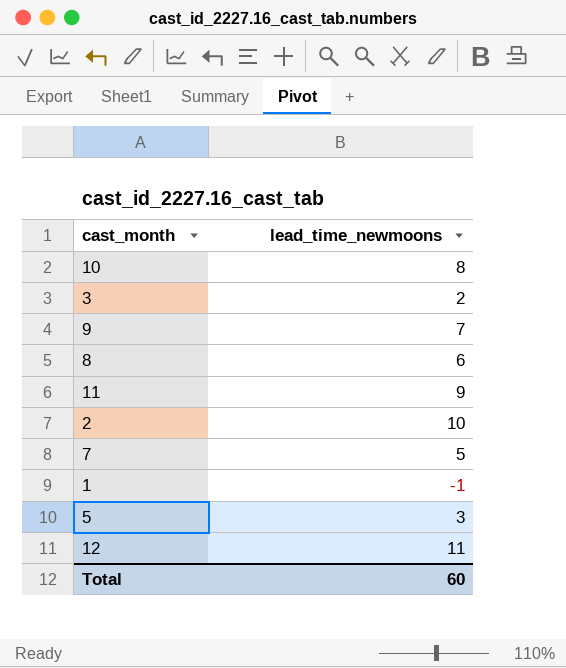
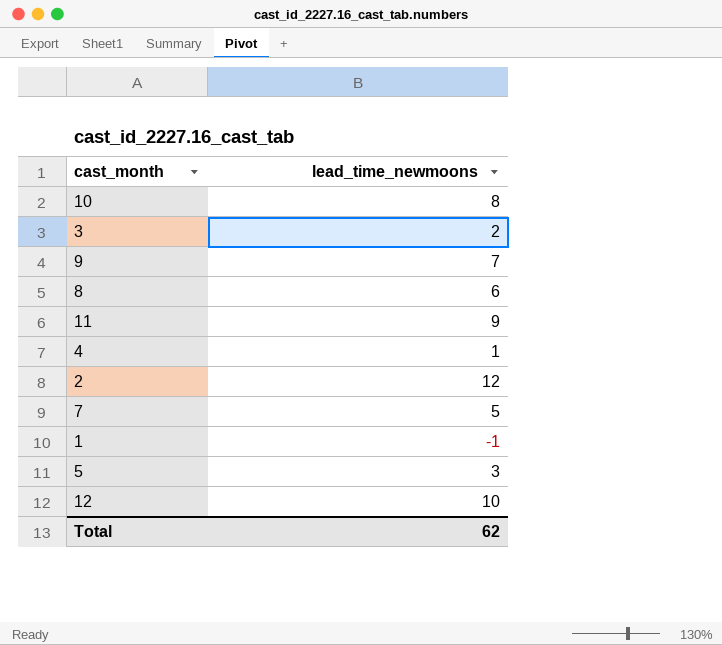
row 4: none -> 1
2 | lead_time_newmoons: 10 -> 12
12 | lead_time_newmoons: 11 -> 10
Total | lead_time_newmoons: 60 -> 62

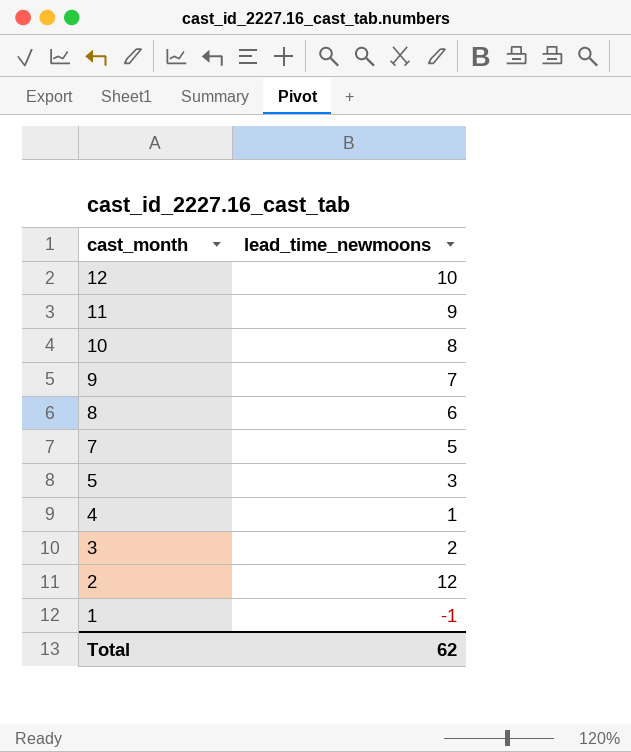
row order: none -> cast_month descending

